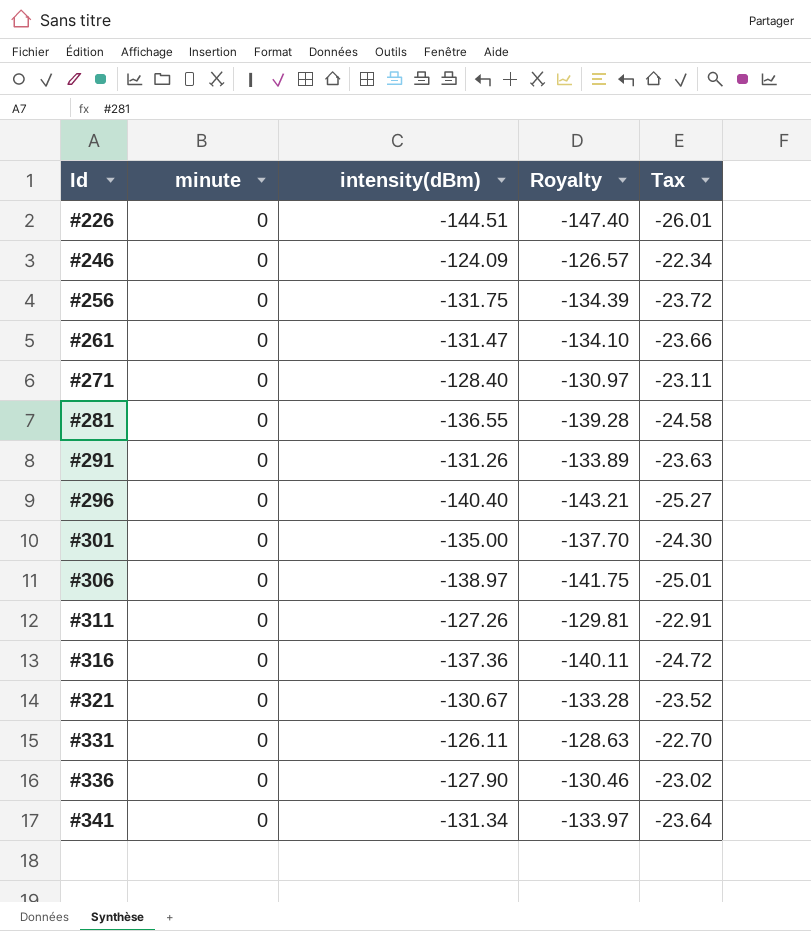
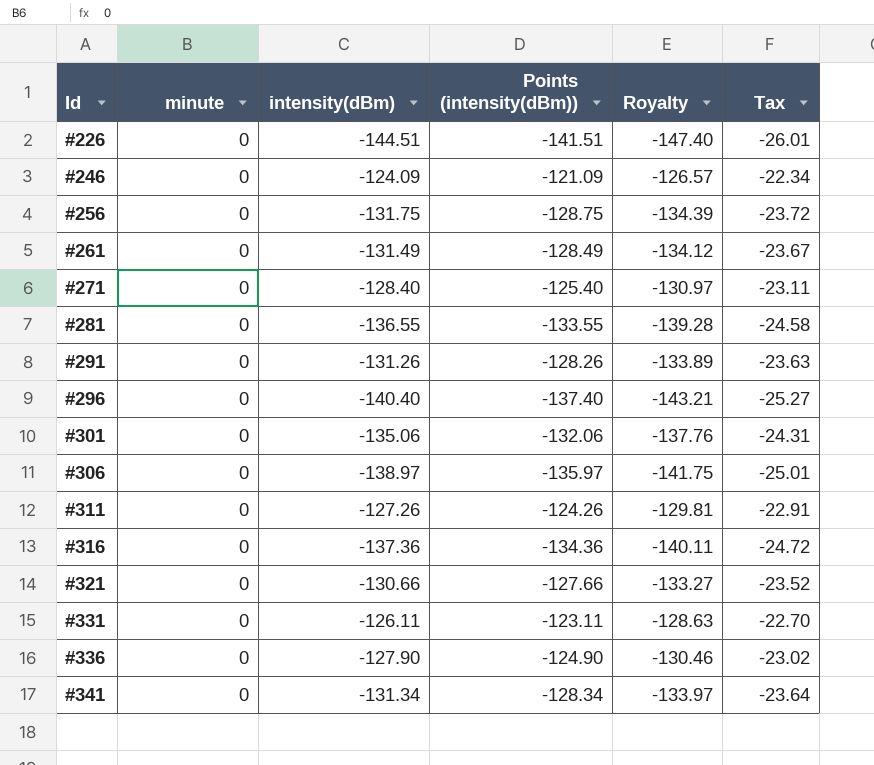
column Points (intensity(dBm)) | formula: none -> [intensity(dBm)] + 3
#261 | intensity(dBm): -131.47 -> -131.49
#261 | Royalty: -134.10 -> -134.12
#261 | Tax: -23.66 -> -23.67
#301 | intensity(dBm): -135.00 -> -135.06
#301 | Royalty: -137.70 -> -137.76
#301 | Tax: -24.30 -> -24.31
#321 | intensity(dBm): -130.67 -> -130.66
#321 | Royalty: -133.28 -> -133.27

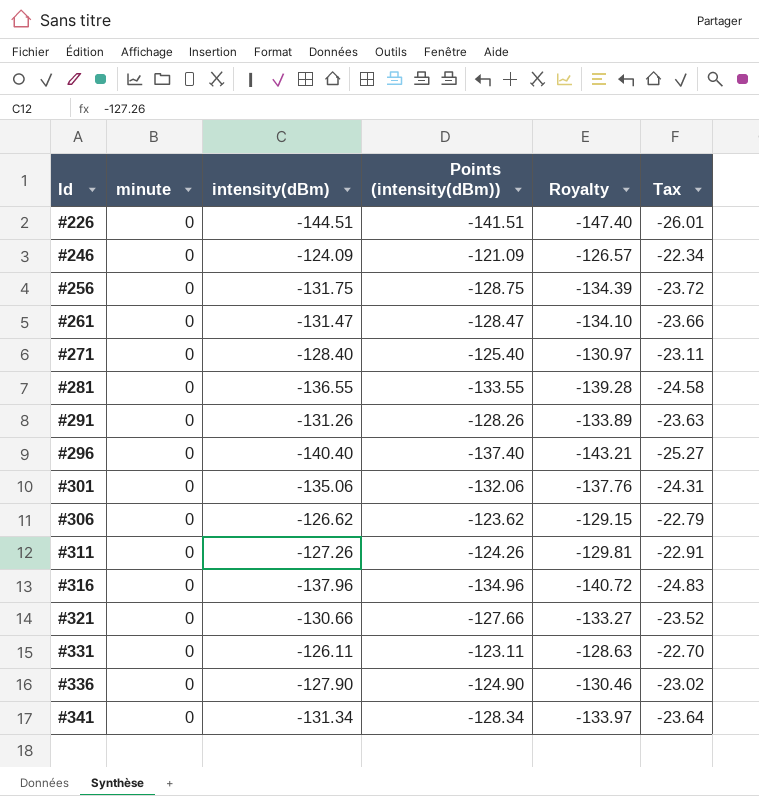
#261 | intensity(dBm): -131.49 -> -131.47
#261 | Points (intensity(dBm)): -128.49 -> -128.47
#261 | Royalty: -134.12 -> -134.10
#261 | Tax: -23.67 -> -23.66
#306 | intensity(dBm): -138.97 -> -126.62
#306 | Points (intensity(dBm)): -135.97 -> -123.62
#306 | Royalty: -141.75 -> -129.15
#306 | Tax: -25.01 -> -22.79
#316 | intensity(dBm): -137.36 -> -137.96
#316 | Points (intensity(dBm)): -134.36 -> -134.96
#316 | Royalty: -140.11 -> -140.72
#316 | Tax: -24.72 -> -24.83

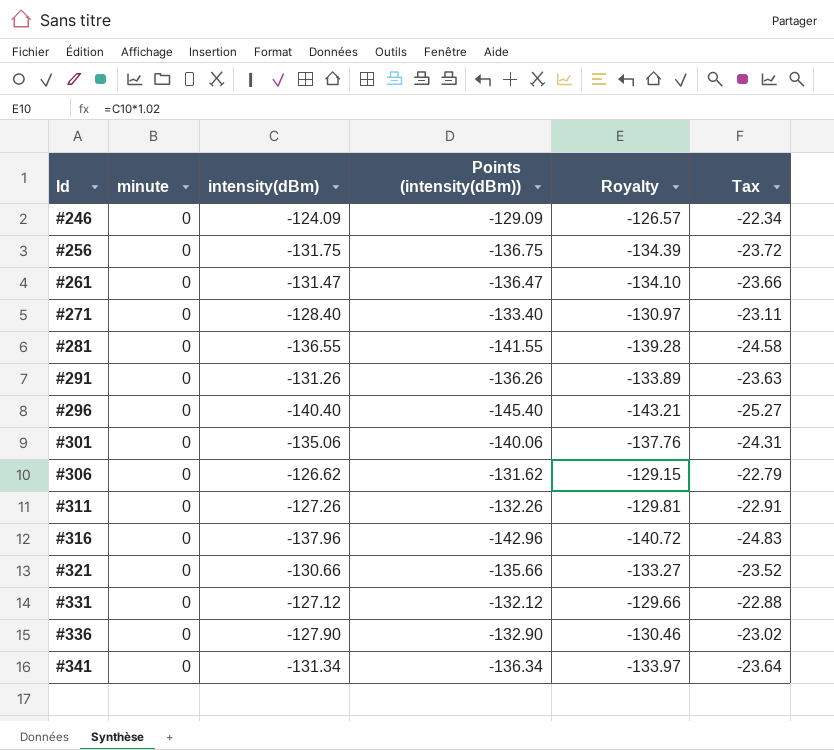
column Points (intensity(dBm)) | formula: [intensity(dBm)] + 3 -> [intensity(dBm)] - 5
row #226: 0 | -144.51 | -141.51 | -147.40 | -26.01 -> none
#331 | intensity(dBm): -126.11 -> -127.12
#331 | Royalty: -128.63 -> -129.66
#331 | Tax: -22.70 -> -22.88

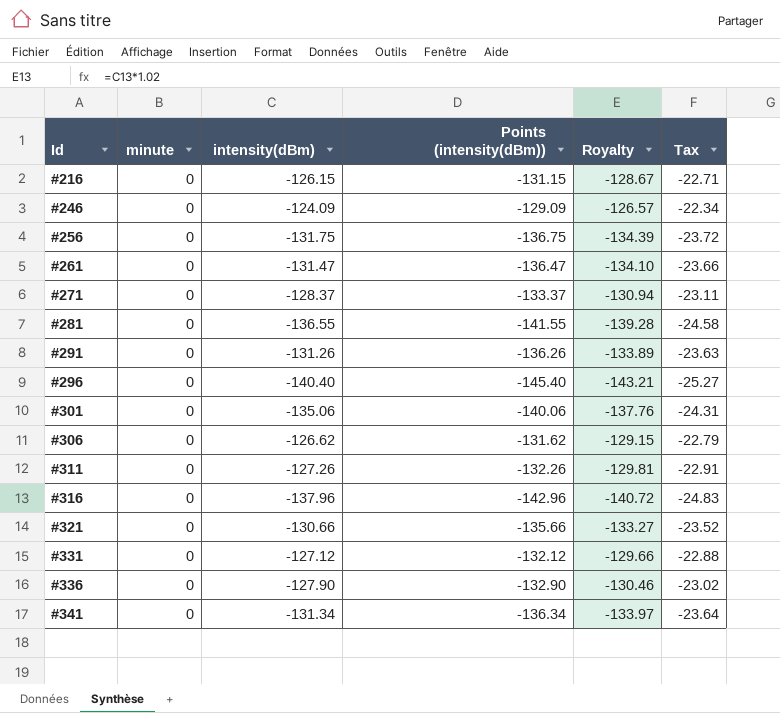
row #216: none -> 0 | -126.15 | -131.15 | -128.67 | -22.71
#271 | intensity(dBm): -128.40 -> -128.37
#271 | Points (intensity(dBm)): -133.40 -> -133.37
#271 | Royalty: -130.97 -> -130.94

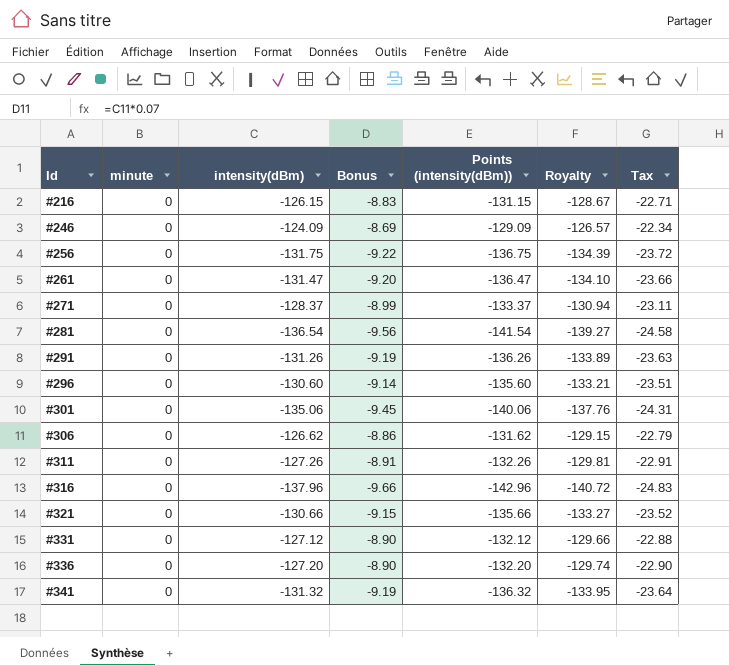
column Bonus | formula: none -> [intensity(dBm)] * 0.07
#281 | intensity(dBm): -136.55 -> -136.54
#281 | Points (intensity(dBm)): -141.55 -> -141.54
#281 | Royalty: -139.28 -> -139.27
#296 | intensity(dBm): -140.40 -> -130.60
#296 | Points (intensity(dBm)): -145.40 -> -135.60
#296 | Royalty: -143.21 -> -133.21
#296 | Tax: -25.27 -> -23.51
#336 | intensity(dBm): -127.90 -> -127.20
#336 | Points (intensity(dBm)): -132.90 -> -132.20
#336 | Royalty: -130.46 -> -129.74
#336 | Tax: -23.02 -> -22.90
#341 | intensity(dBm): -131.34 -> -131.32
#341 | Points (intensity(dBm)): -136.34 -> -136.32
#341 | Royalty: -133.97 -> -133.95

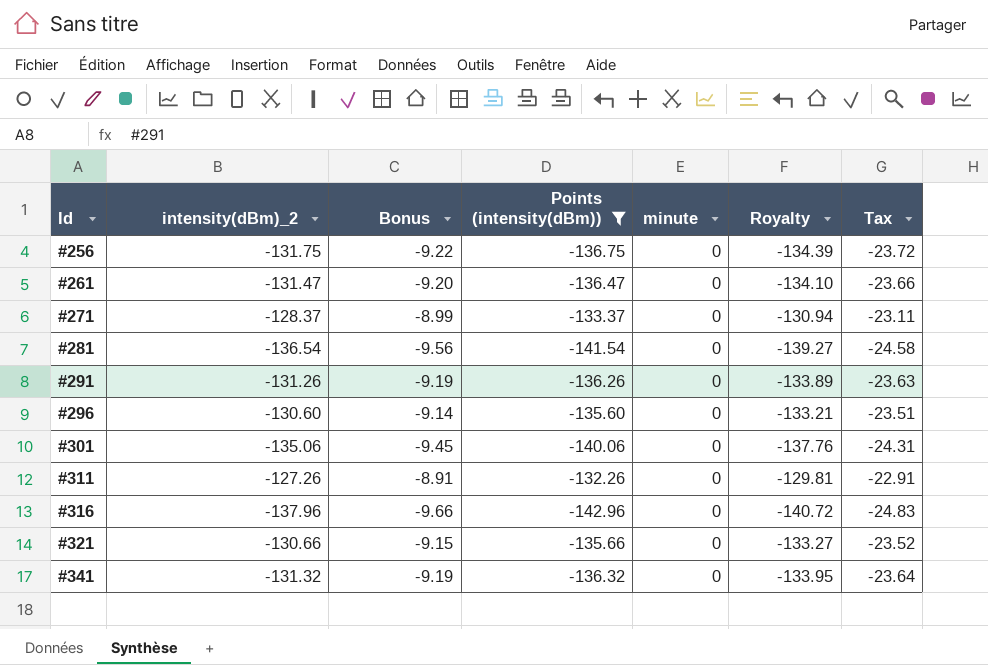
filter: none -> Points (intensity(dBm)) <= -132.26
column name: intensity(dBm) -> intensity(dBm)_2
column minute | position: 2 -> 5

